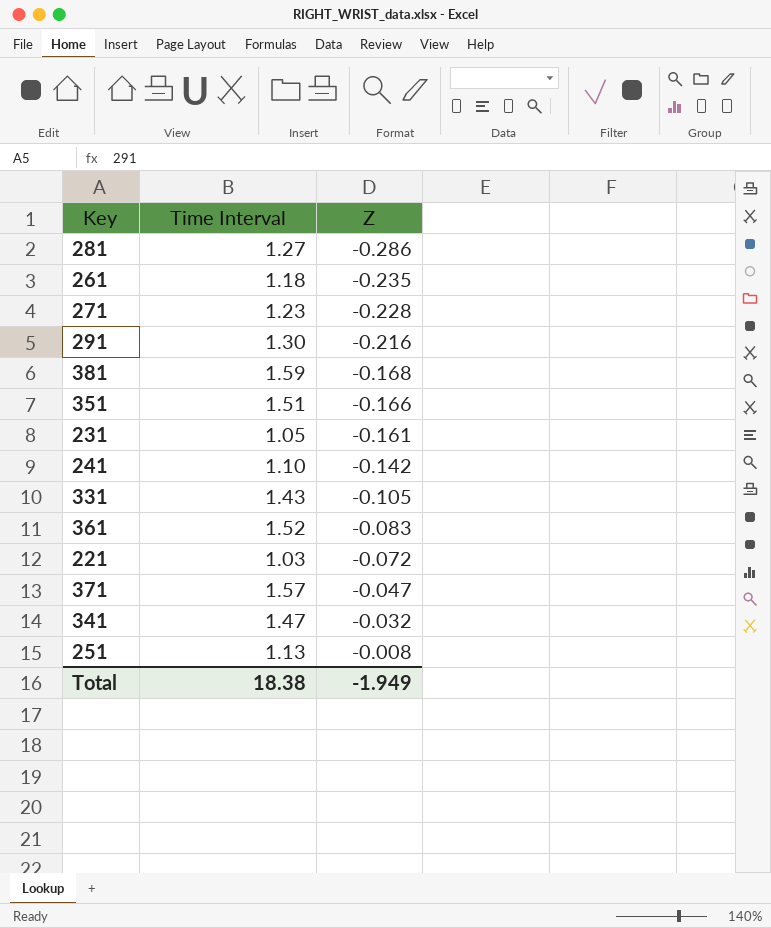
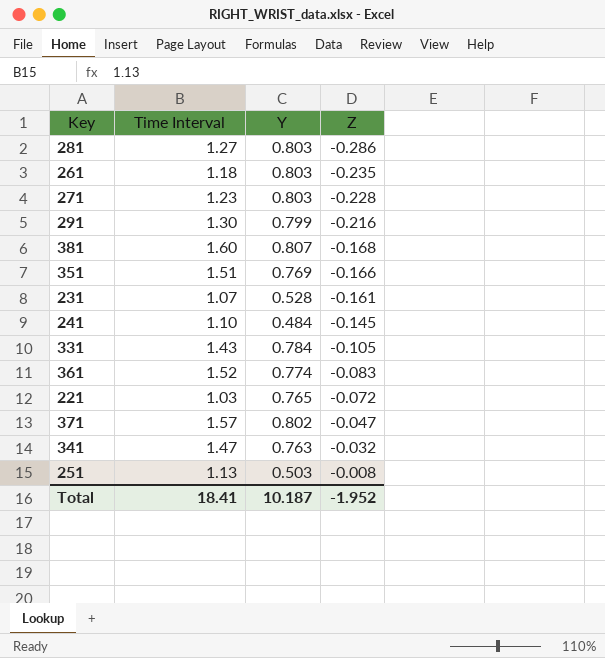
column Y | position: none -> 3
381 | Time Interval: 1.59 -> 1.60
231 | Time Interval: 1.05 -> 1.07
241 | Z: -0.142 -> -0.145
Total | Time Interval: 18.38 -> 18.41
Total | Z: -1.949 -> -1.952

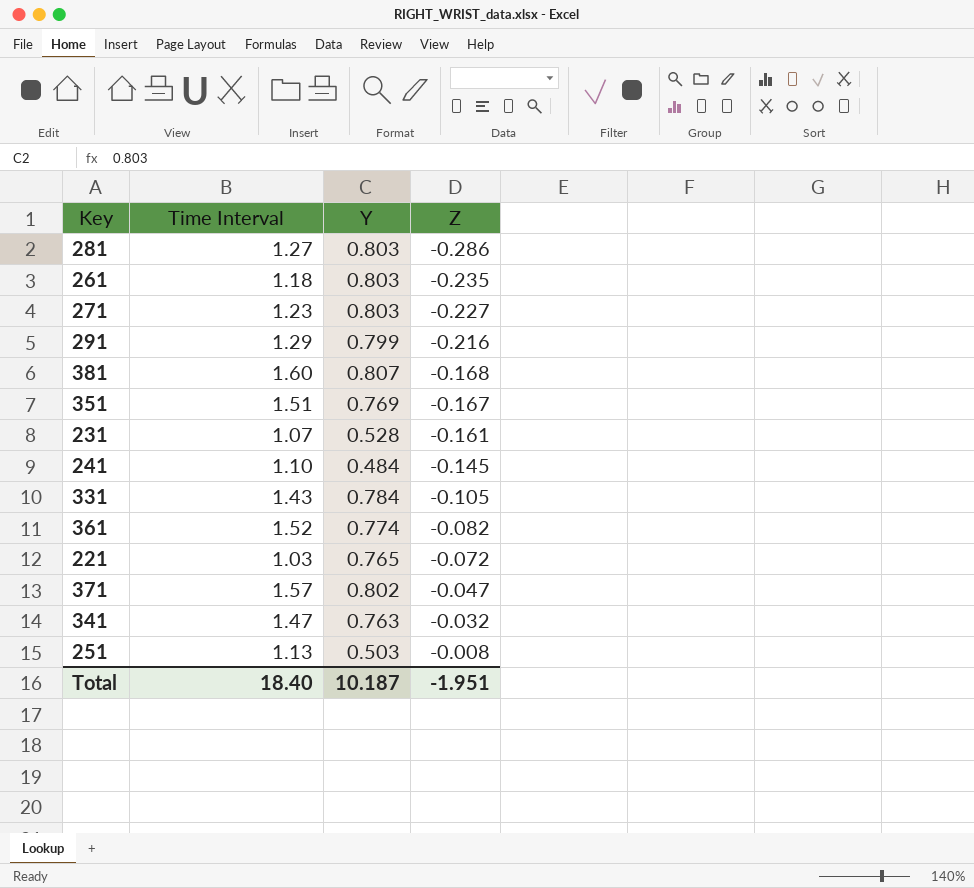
271 | Z: -0.228 -> -0.227
291 | Time Interval: 1.30 -> 1.29
351 | Z: -0.166 -> -0.167
361 | Z: -0.083 -> -0.082
Total | Time Interval: 18.41 -> 18.40
Total | Z: -1.952 -> -1.951

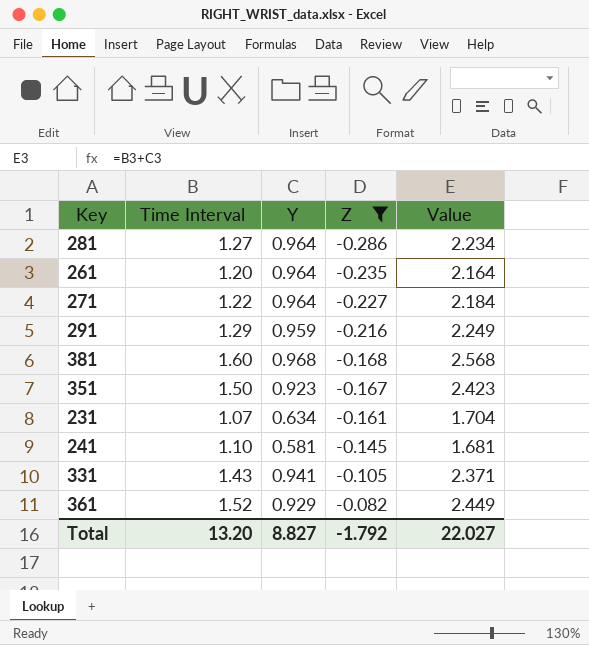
filter: none -> Z <= -0.082
column Value | formula: none -> [Time Interval] + [Y]
281 | Y: 0.803 -> 0.964
261 | Time Interval: 1.18 -> 1.20
261 | Y: 0.803 -> 0.964
271 | Time Interval: 1.23 -> 1.22
271 | Y: 0.803 -> 0.964
291 | Y: 0.799 -> 0.959
381 | Y: 0.807 -> 0.968
351 | Time Interval: 1.51 -> 1.50
351 | Y: 0.769 -> 0.923
231 | Y: 0.528 -> 0.634
241 | Y: 0.484 -> 0.581
331 | Y: 0.784 -> 0.941
361 | Y: 0.774 -> 0.929
Total | Time Interval: 18.40 -> 13.20
Total | Y: 10.187 -> 8.827
Total | Z: -1.951 -> -1.792

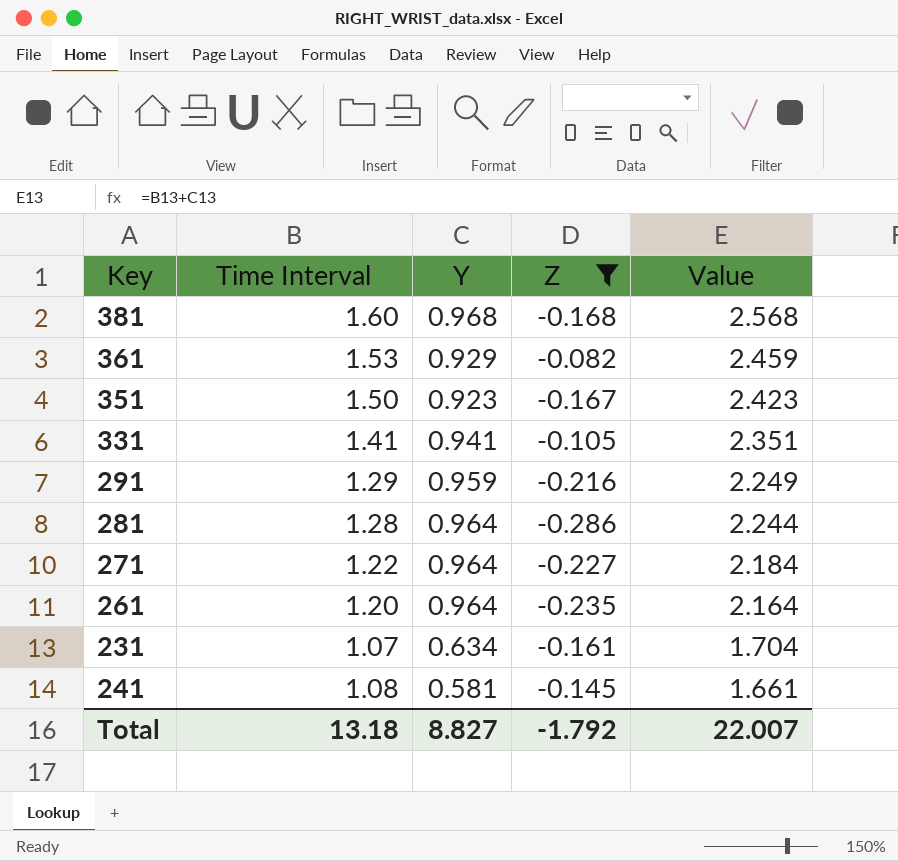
row order: Z ascending -> Value descending
361 | Time Interval: 1.52 -> 1.53
361 | Value: 2.449 -> 2.459
331 | Time Interval: 1.43 -> 1.41
331 | Value: 2.371 -> 2.351
281 | Time Interval: 1.27 -> 1.28
281 | Value: 2.234 -> 2.244
241 | Time Interval: 1.10 -> 1.08
241 | Value: 1.681 -> 1.661
Total | Time Interval: 13.20 -> 13.18
Total | Value: 22.027 -> 22.007

